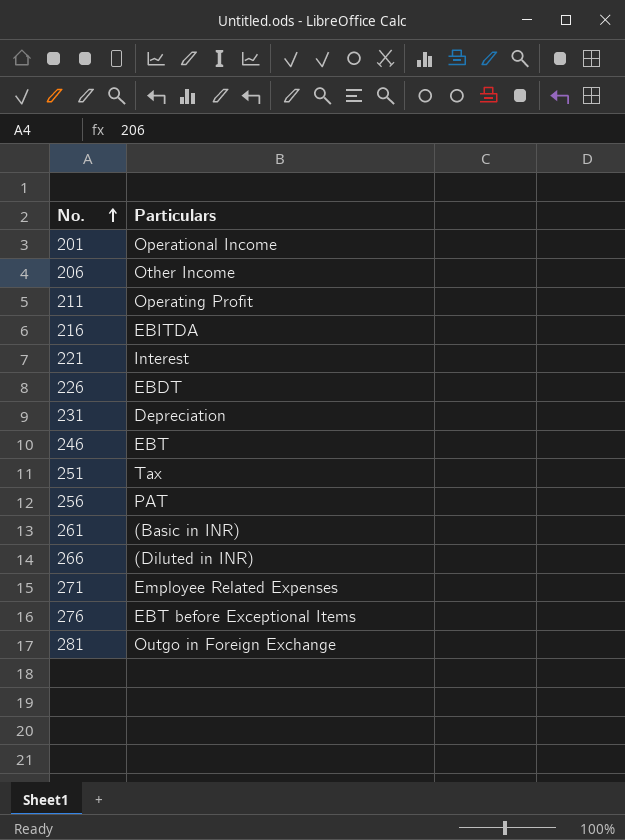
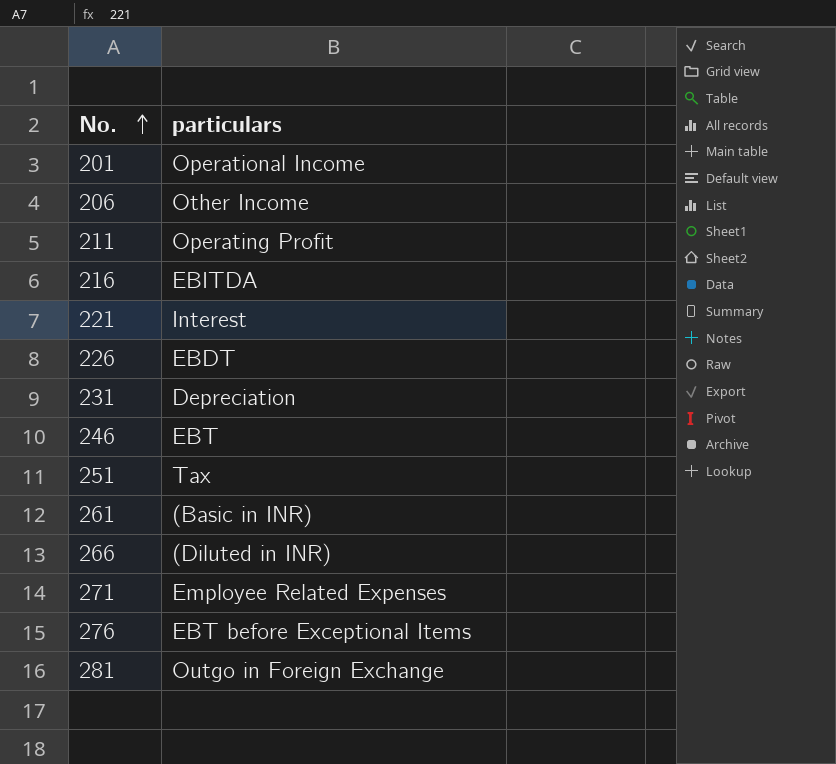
column name: Particulars -> particulars
row 256: PAT -> none

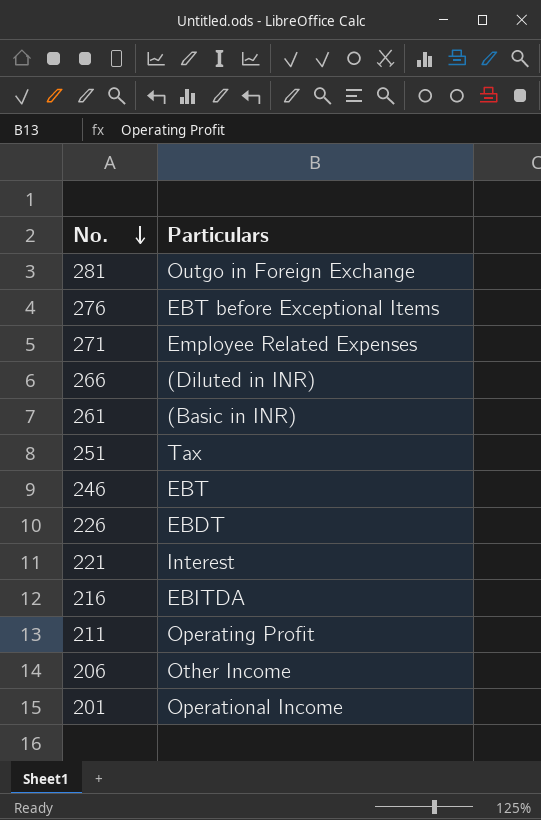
row order: No. ascending -> No. descending
column name: particulars -> Particulars
row 231: Depreciation -> none

